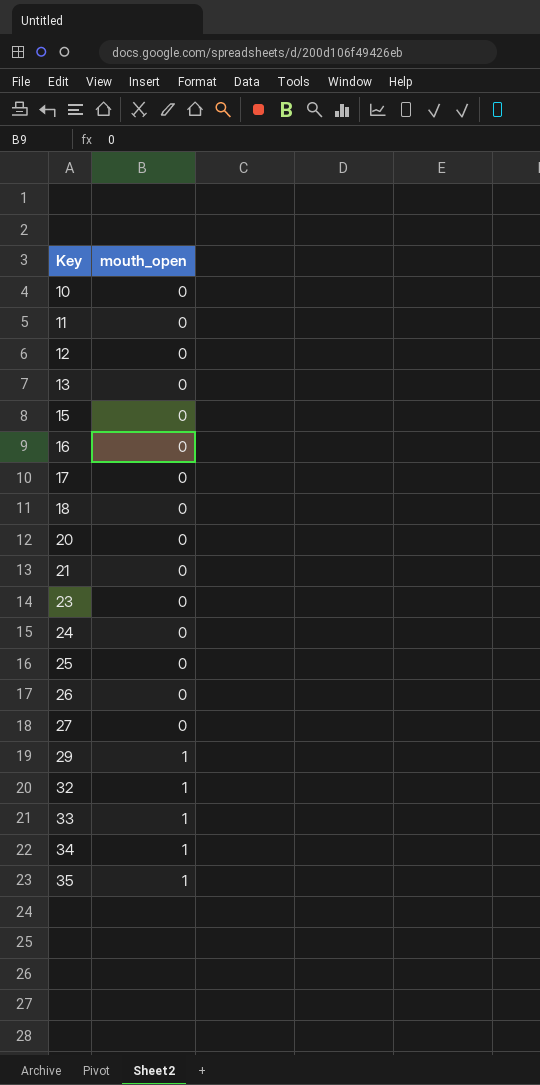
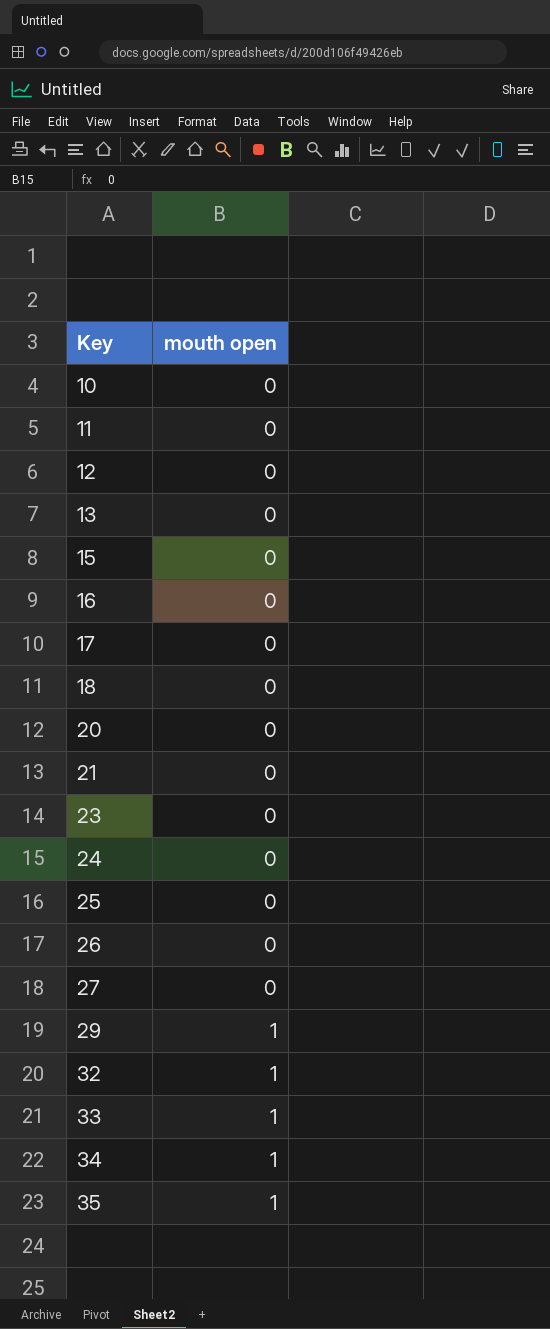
column name: mouth_open -> mouth open

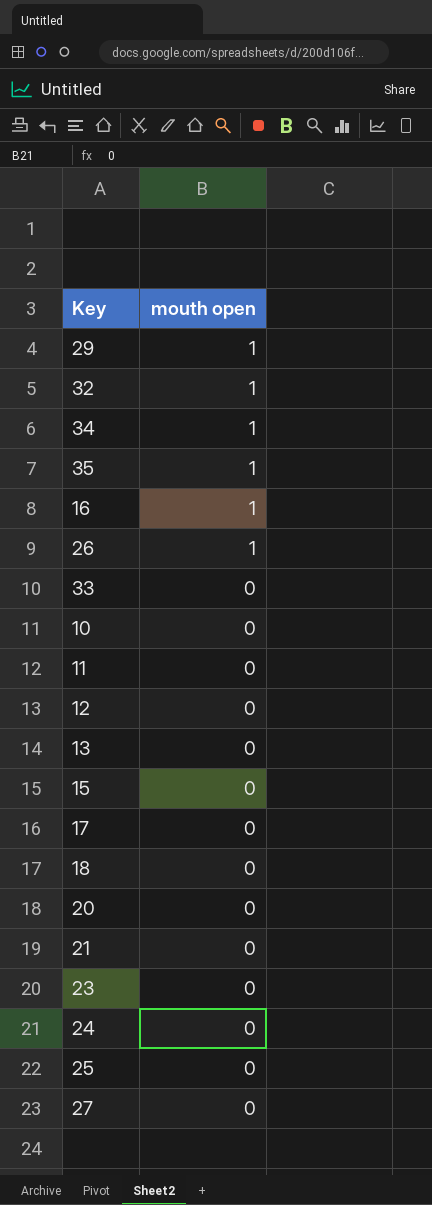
row order: Key ascending -> mouth open descending
16 | mouth open: 0 -> 1
26 | mouth open: 0 -> 1
33 | mouth open: 1 -> 0

